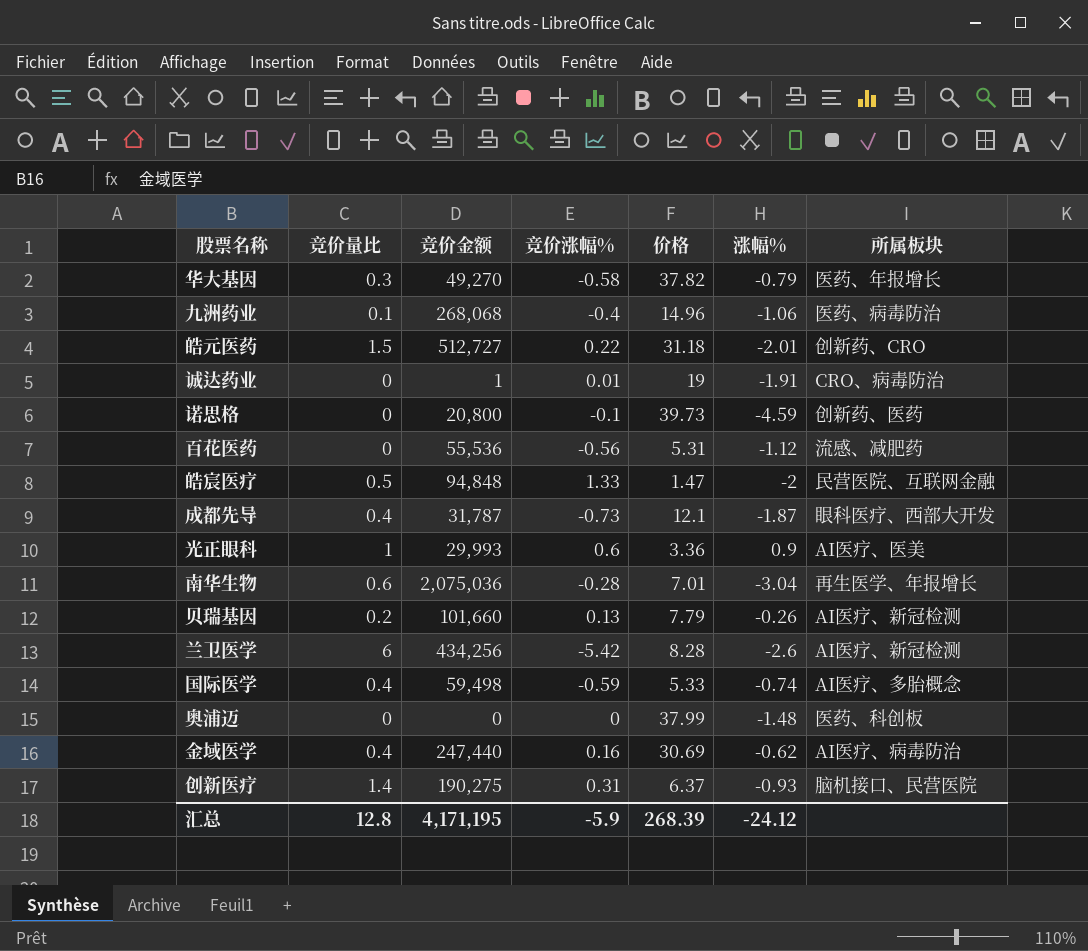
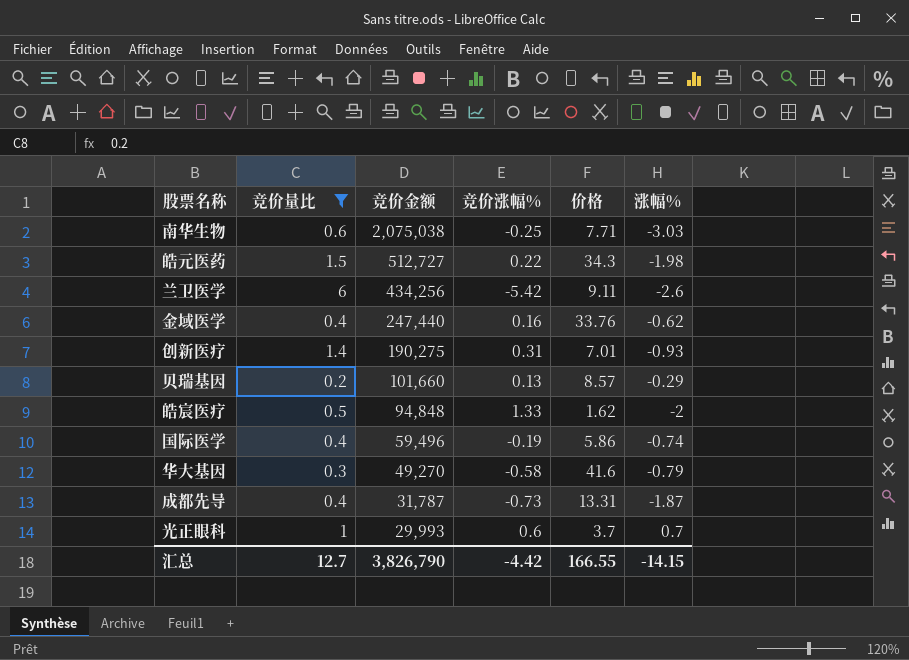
filter: none -> 竞价量比 >= 0.2
row order: none -> 竞价金额 descending
column 所属板块 | position: 7 -> none
南华生物 | 竞价金额: 2,075,036 -> 2,075,038
南华生物 | 竞价涨幅%: -0.28 -> -0.25
南华生物 | 价格: 7.01 -> 7.71
南华生物 | 涨幅%: -3.04 -> -3.03
皓元医药 | 价格: 31.18 -> 34.3
皓元医药 | 涨幅%: -2.01 -> -1.98
兰卫医学 | 价格: 8.28 -> 9.11
金域医学 | 价格: 30.69 -> 33.76
创新医疗 | 价格: 6.37 -> 7.01
贝瑞基因 | 价格: 7.79 -> 8.57
贝瑞基因 | 涨幅%: -0.26 -> -0.29
皓宸医疗 | 价格: 1.47 -> 1.62
国际医学 | 竞价金额: 59,498 -> 59,496
国际医学 | 竞价涨幅%: -0.59 -> -0.19
国际医学 | 价格: 5.33 -> 5.86
华大基因 | 价格: 37.82 -> 41.6
成都先导 | 价格: 12.1 -> 13.31
光正眼科 | 价格: 3.36 -> 3.7
光正眼科 | 涨幅%: 0.9 -> 0.7
汇总 | 竞价量比: 12.8 -> 12.7
汇总 | 竞价金额: 4,171,195 -> 3,826,790
汇总 | 竞价涨幅%: -5.9 -> -4.42
汇总 | 价格: 268.39 -> 166.55
汇总 | 涨幅%: -24.12 -> -14.15

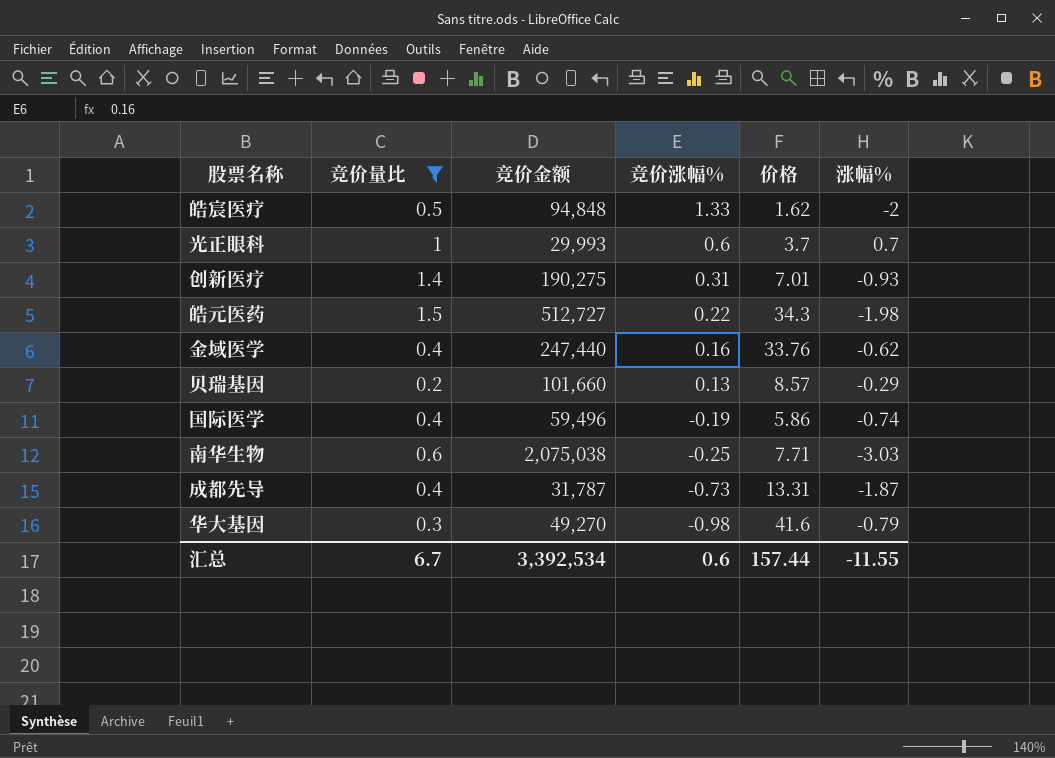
row order: 竞价金额 descending -> 竞价涨幅% descending
row 兰卫医学: 6 | 434,256 | -5.42 | 9.11 | -2.6 -> none
华大基因 | 竞价涨幅%: -0.58 -> -0.98
汇总 | 竞价量比: 12.7 -> 6.7
汇总 | 竞价金额: 3,826,790 -> 3,392,534
汇总 | 竞价涨幅%: -4.42 -> 0.6
汇总 | 价格: 166.55 -> 157.44
汇总 | 涨幅%: -14.15 -> -11.55

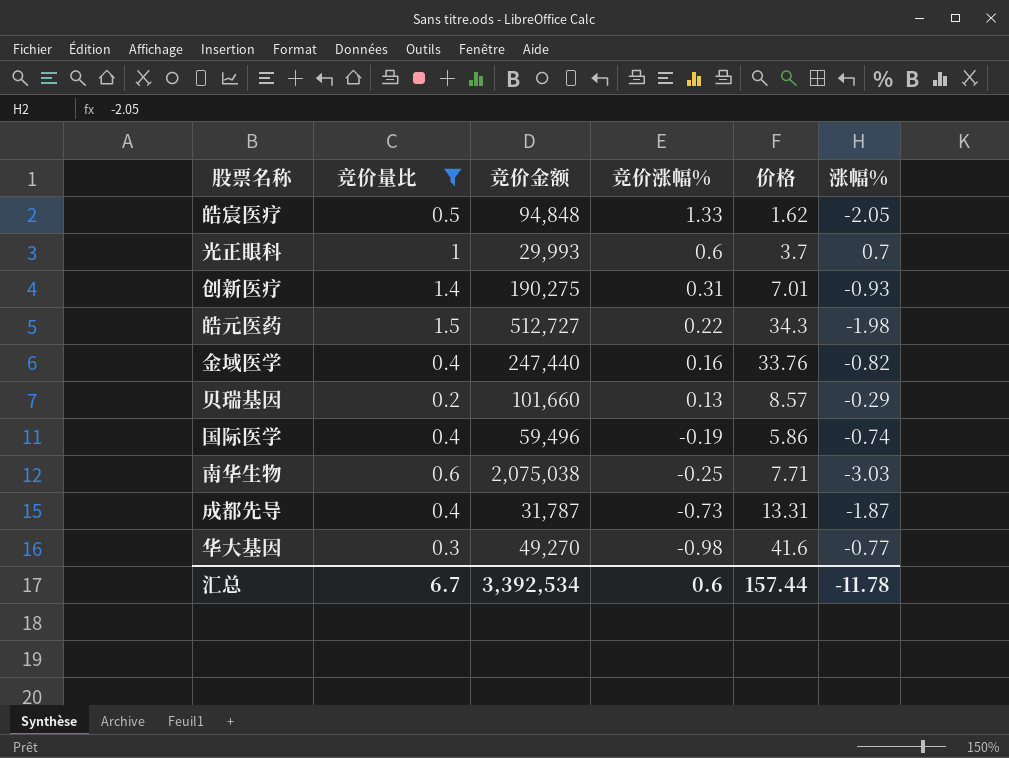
皓宸医疗 | 涨幅%: -2 -> -2.05
金域医学 | 涨幅%: -0.62 -> -0.82
华大基因 | 涨幅%: -0.79 -> -0.77
汇总 | 涨幅%: -11.55 -> -11.78

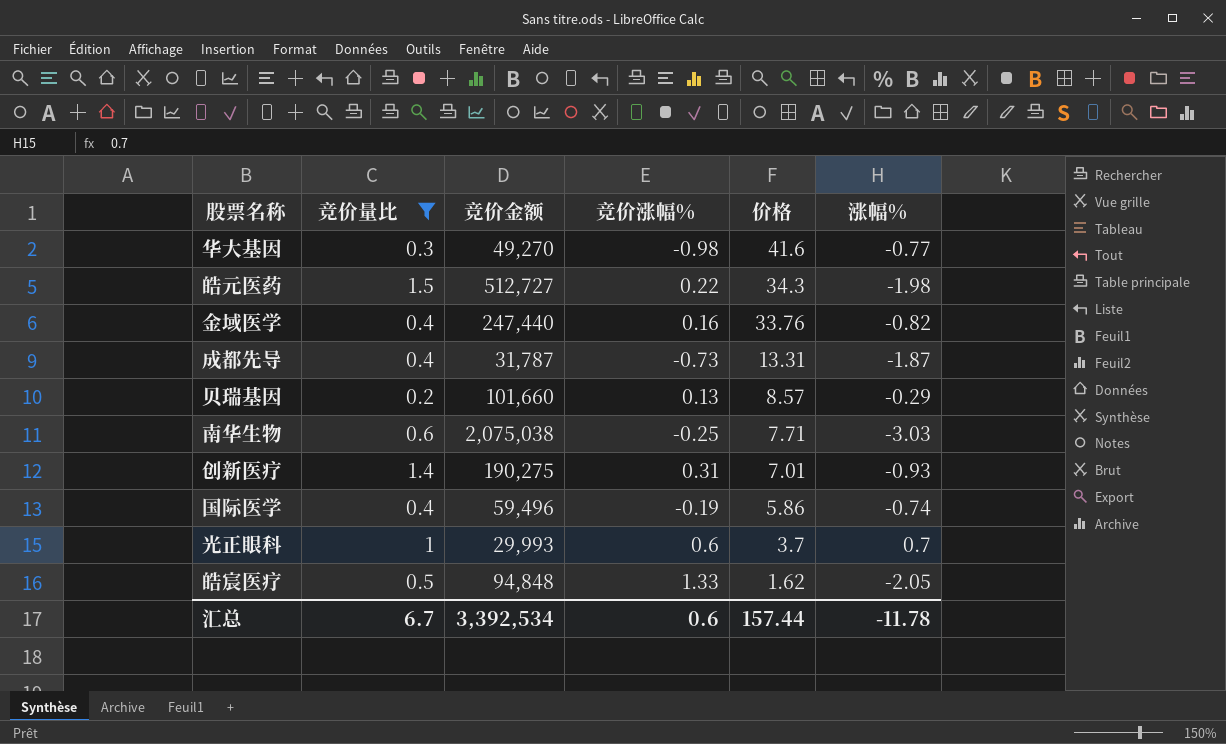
row order: 竞价涨幅% descending -> 价格 descending

